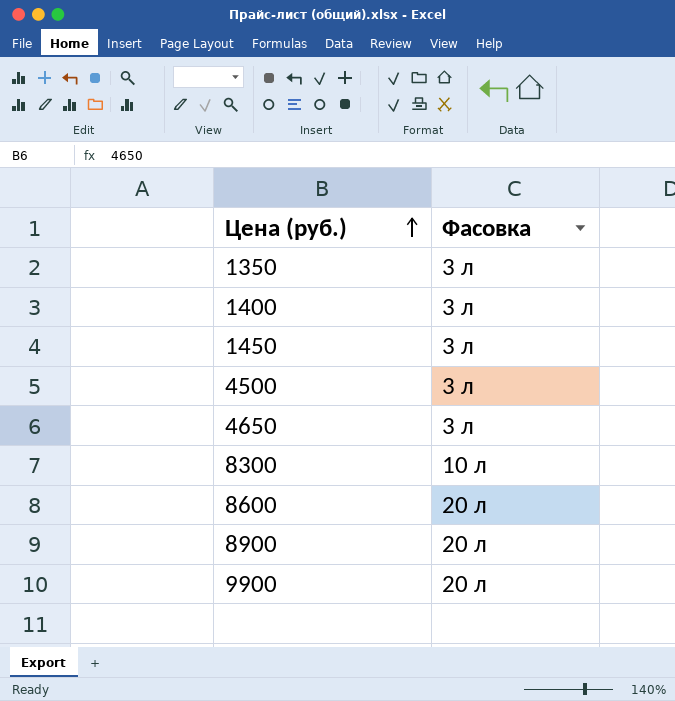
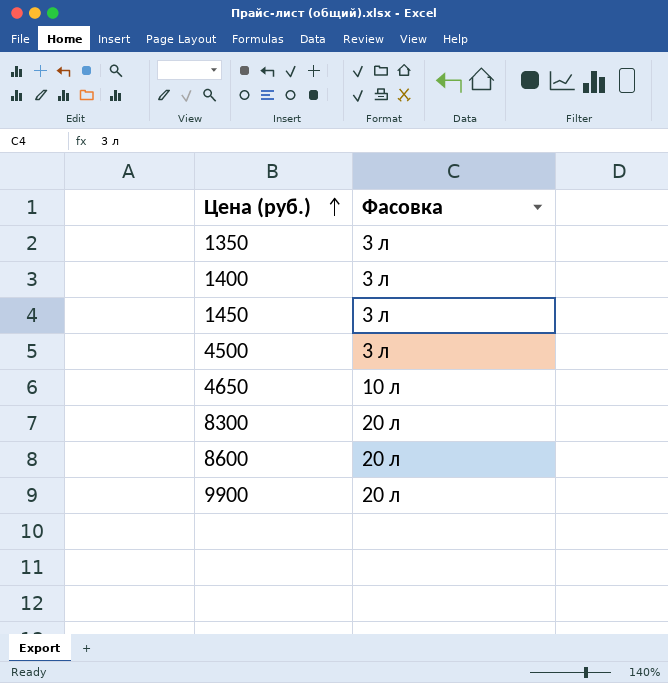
row 8900: 20 л -> none
4650 | Фасовка: 3 л -> 10 л
8300 | Фасовка: 10 л -> 20 л

